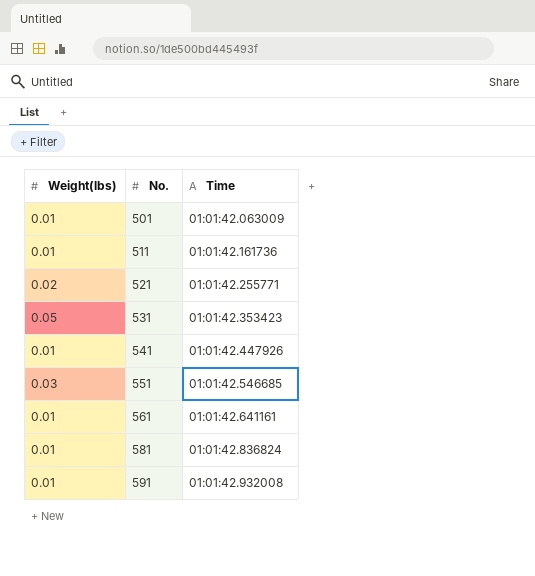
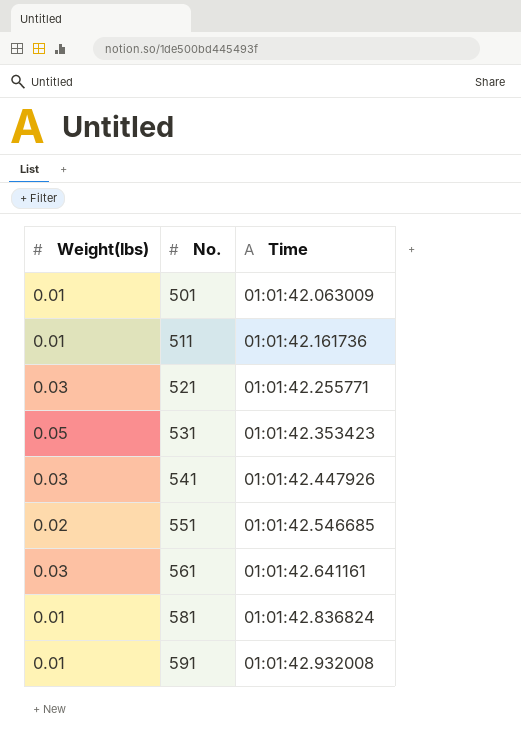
521 | Weight(lbs): 0.02 -> 0.03
541 | Weight(lbs): 0.01 -> 0.03
551 | Weight(lbs): 0.03 -> 0.02
561 | Weight(lbs): 0.01 -> 0.03

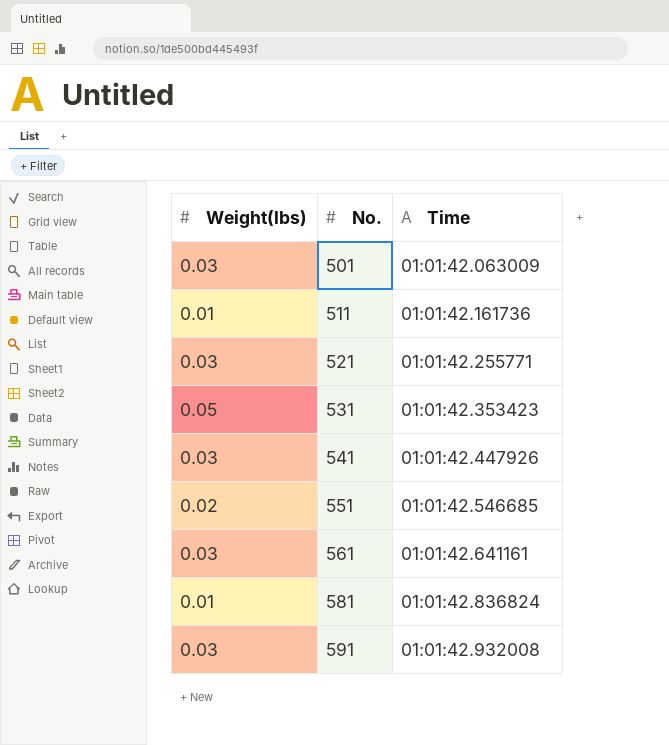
501 | Weight(lbs): 0.01 -> 0.03
591 | Weight(lbs): 0.01 -> 0.03

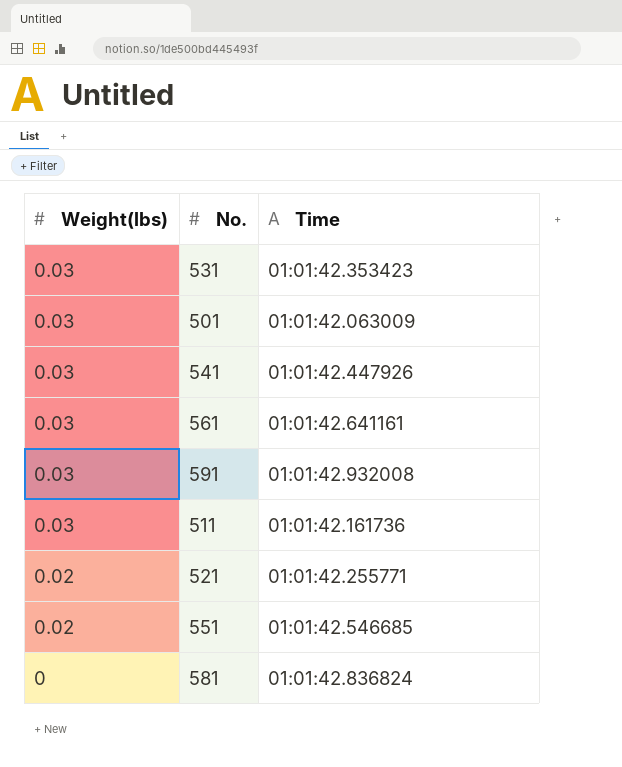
row order: No. ascending -> Weight(lbs) descending
531 | Weight(lbs): 0.05 -> 0.03
511 | Weight(lbs): 0.01 -> 0.03
521 | Weight(lbs): 0.03 -> 0.02
581 | Weight(lbs): 0.01 -> 0

